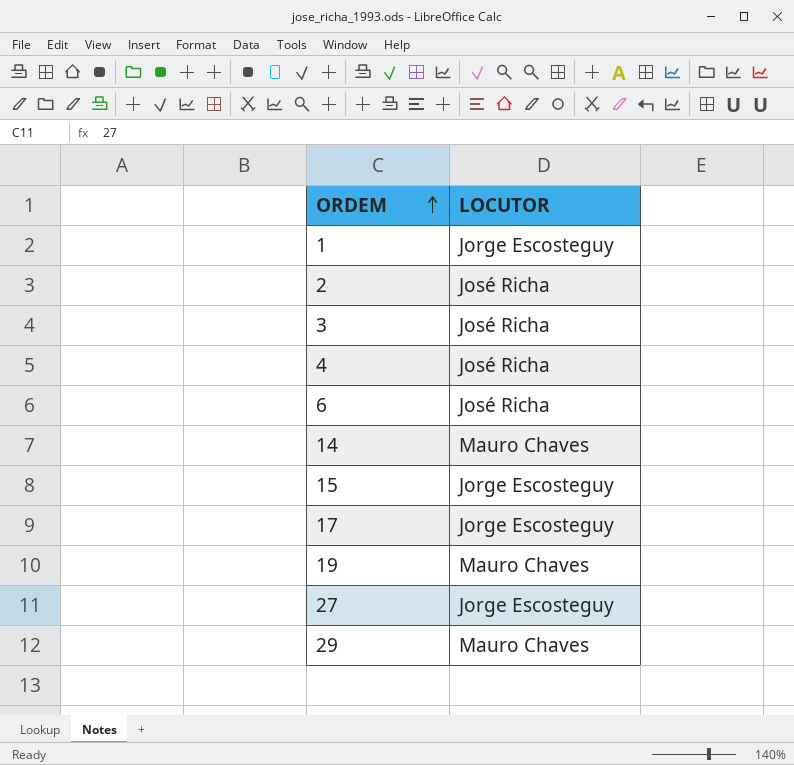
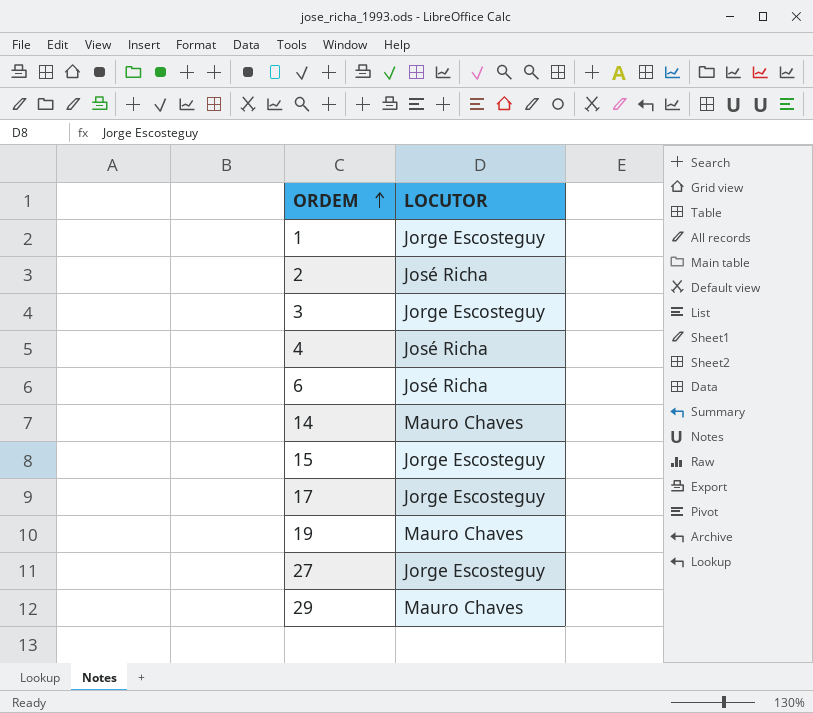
3 | LOCUTOR: José Richa -> Jorge Escosteguy

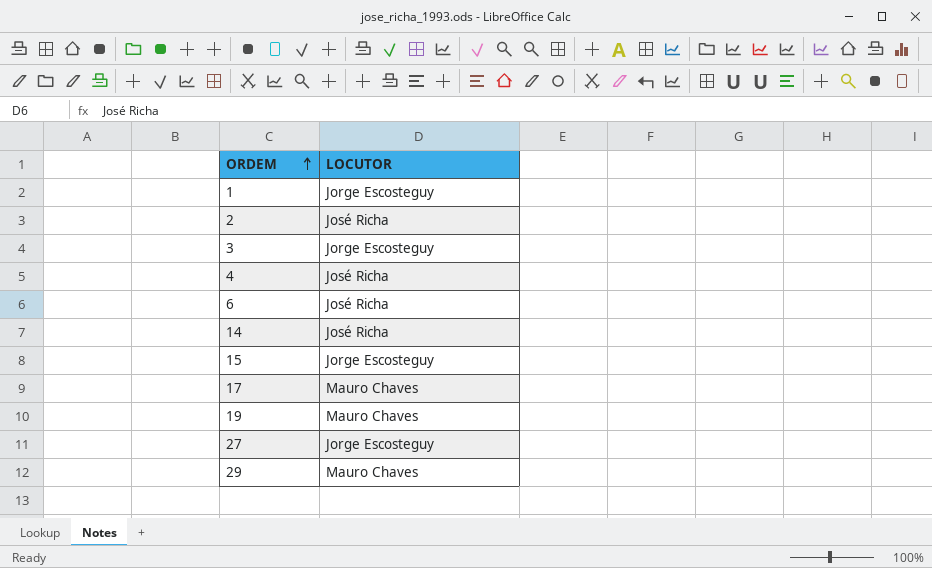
14 | LOCUTOR: Mauro Chaves -> José Richa
17 | LOCUTOR: Jorge Escosteguy -> Mauro Chaves

